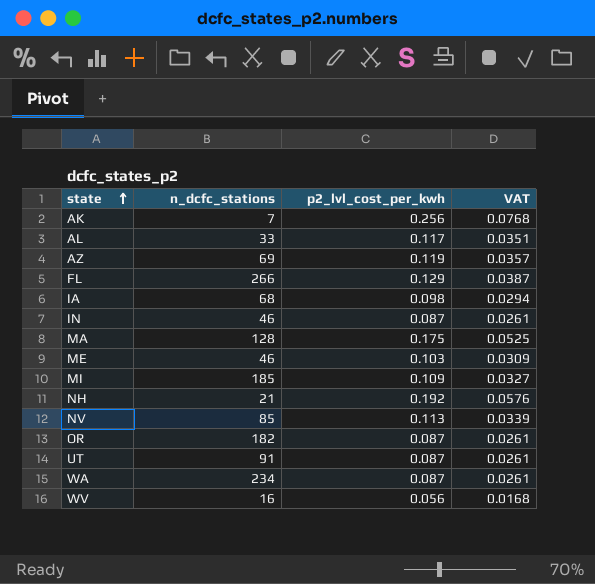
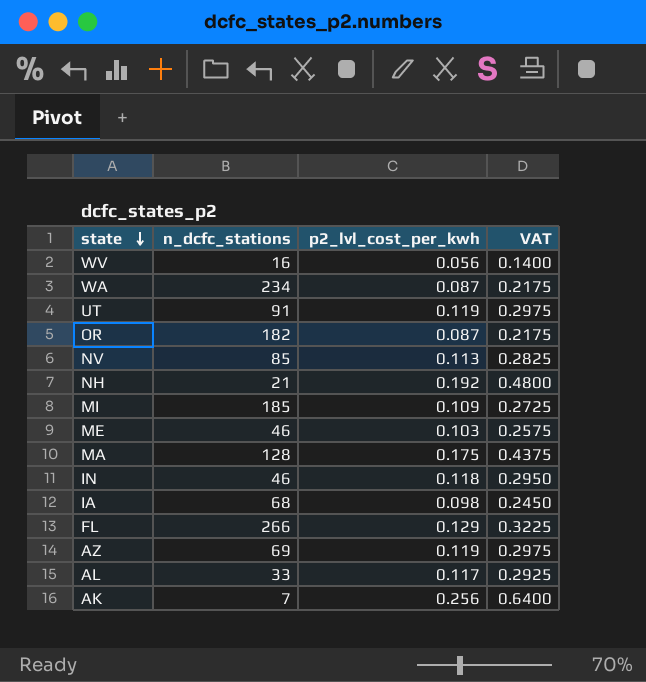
row order: state ascending -> state descending
column VAT | formula: [p2_lvl_cost_per_kwh] * 0.3 -> [p2_lvl_cost_per_kwh] * 2.5
UT | p2_lvl_cost_per_kwh: 0.087 -> 0.119
IN | p2_lvl_cost_per_kwh: 0.087 -> 0.118

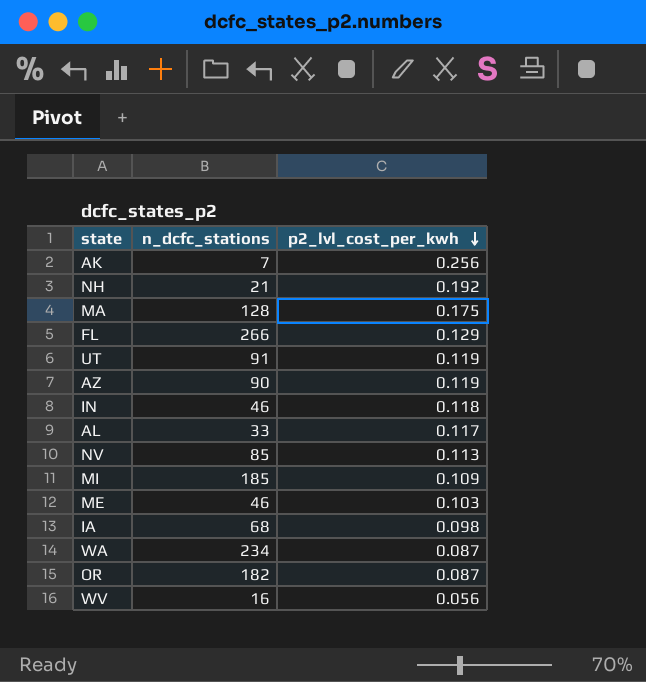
row order: state descending -> p2_lvl_cost_per_kwh descending
column VAT | formula: [p2_lvl_cost_per_kwh] * 2.5 -> none
AZ | n_dcfc_stations: 69 -> 90

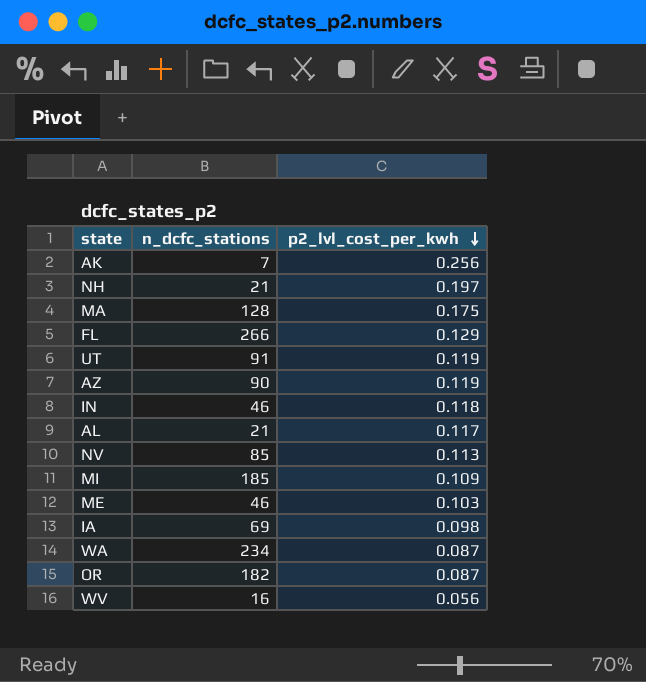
NH | p2_lvl_cost_per_kwh: 0.192 -> 0.197
AL | n_dcfc_stations: 33 -> 21
IA | n_dcfc_stations: 68 -> 69

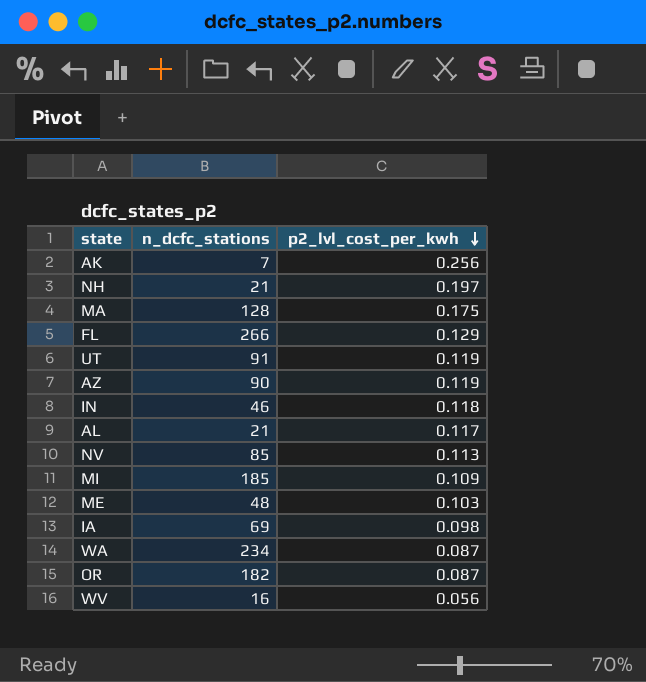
ME | n_dcfc_stations: 46 -> 48

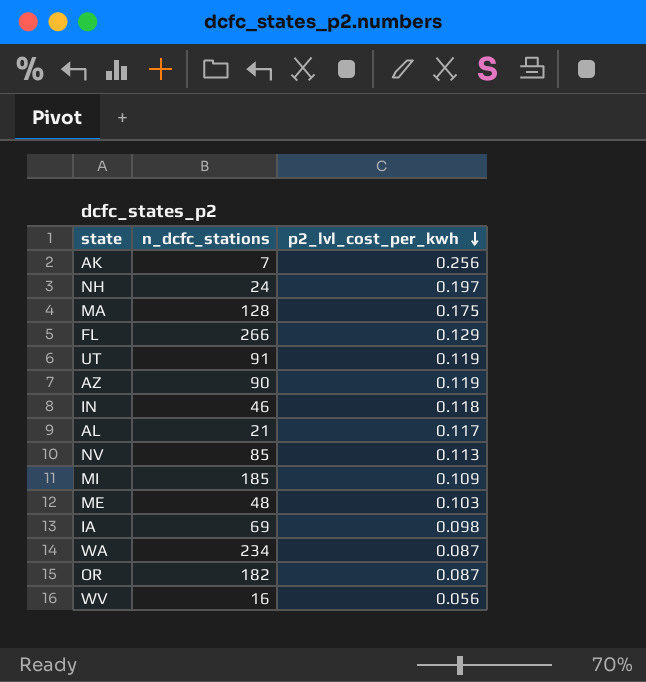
NH | n_dcfc_stations: 21 -> 24

